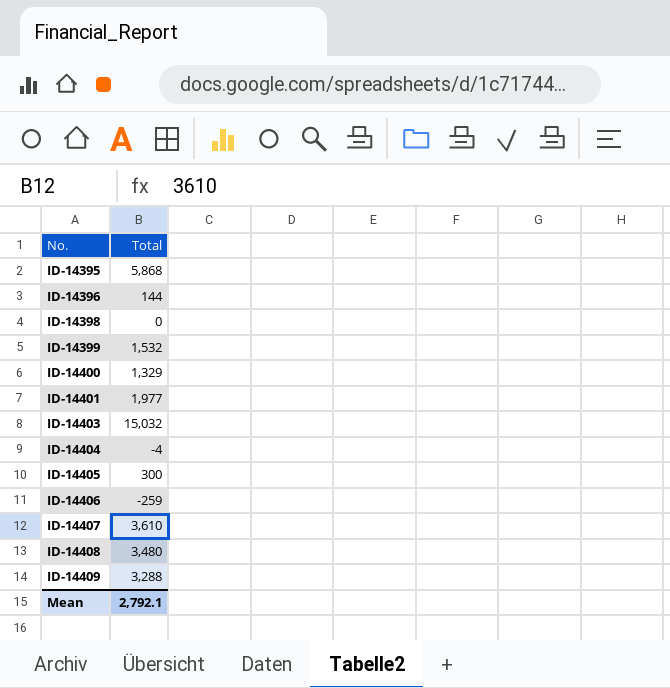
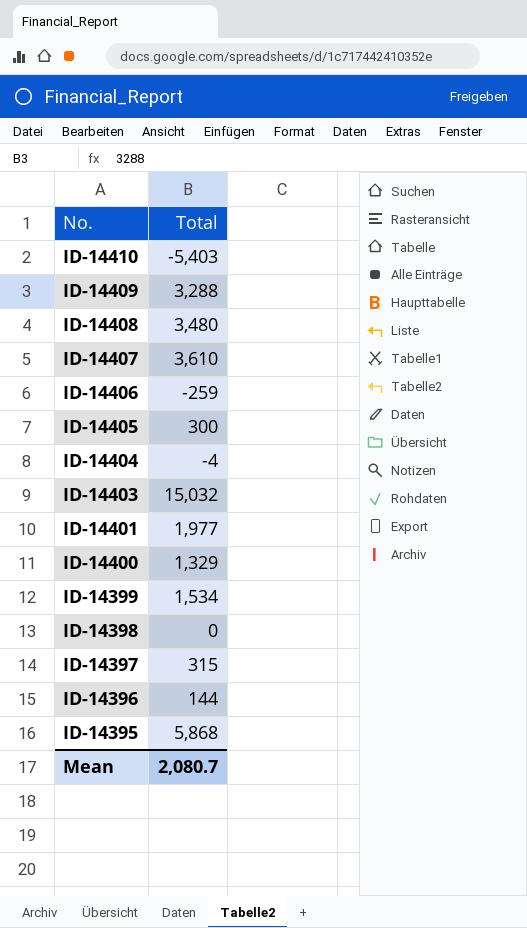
row order: No. ascending -> No. descending
row ID-14410: none -> -5,403
ID-14399 | Total: 1,532 -> 1,534
row ID-14397: none -> 315
Mean | Total: 2,792.1 -> 2,080.7

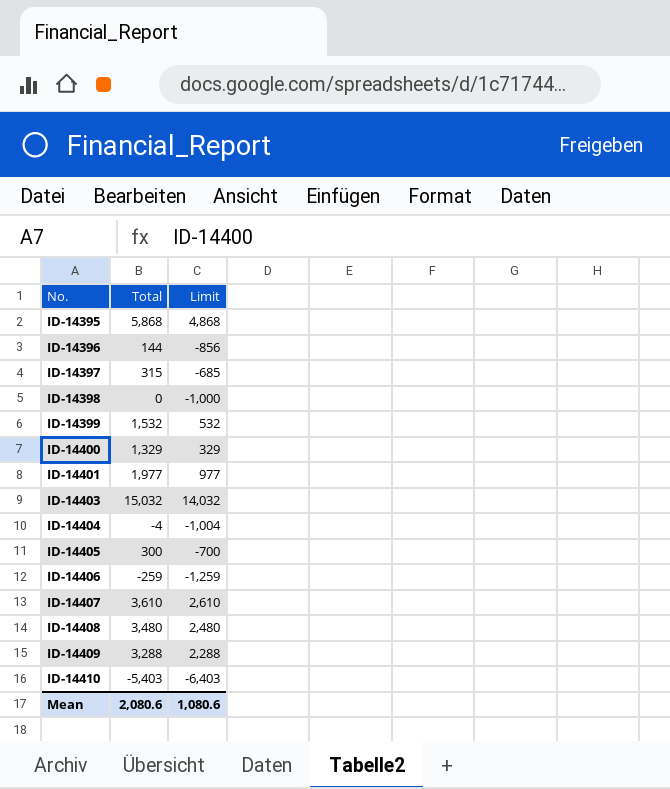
row order: No. descending -> No. ascending
column Limit | formula: none -> [Total] - 1000
ID-14399 | Total: 1,534 -> 1,532
Mean | Total: 2,080.7 -> 2,080.6

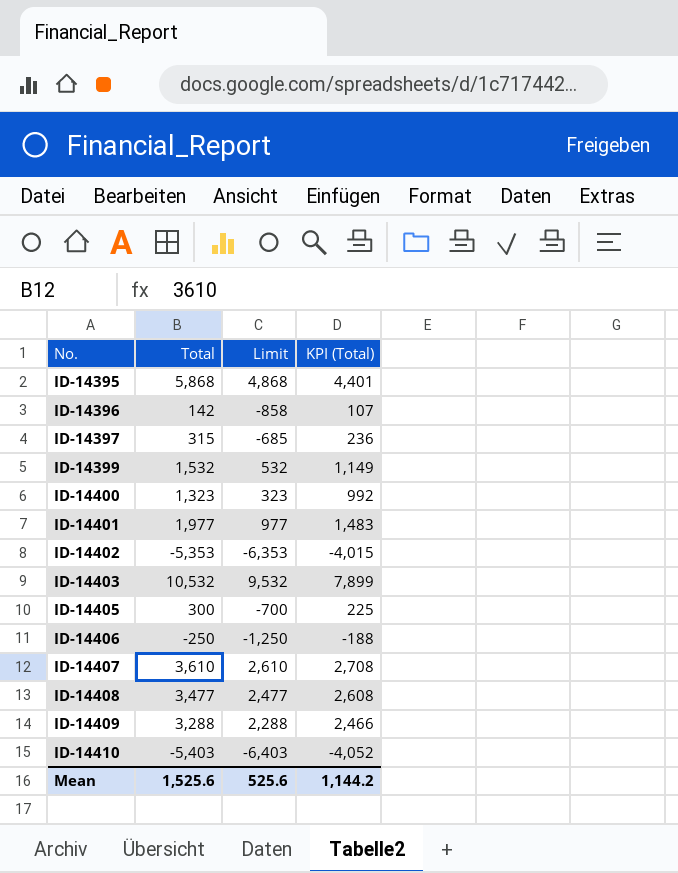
column KPI (Total) | formula: none -> [Total] * 0.75
row ID-14398: 0 | -1,000 -> none
row ID-14404: -4 | -1,004 -> none
ID-14396 | Total: 144 -> 142
ID-14396 | Limit: -856 -> -858
ID-14400 | Total: 1,329 -> 1,323
ID-14400 | Limit: 329 -> 323
row ID-14402: none -> -5,353 | -6,353 | -4,015
ID-14403 | Total: 15,032 -> 10,532
ID-14403 | Limit: 14,032 -> 9,532
ID-14406 | Total: -259 -> -250
ID-14406 | Limit: -1,259 -> -1,250
ID-14408 | Total: 3,480 -> 3,477
ID-14408 | Limit: 2,480 -> 2,477
Mean | Total: 2,080.6 -> 1,525.6
Mean | Limit: 1,080.6 -> 525.6

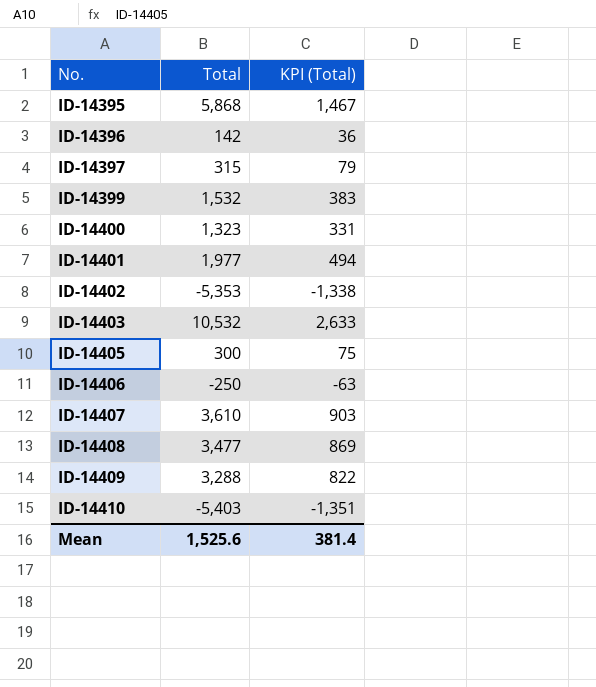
column Limit | formula: [Total] - 1000 -> none
column KPI (Total) | formula: [Total] * 0.75 -> [Total] * 0.25
Mean | KPI (Total): 1,144.2 -> 381.4

